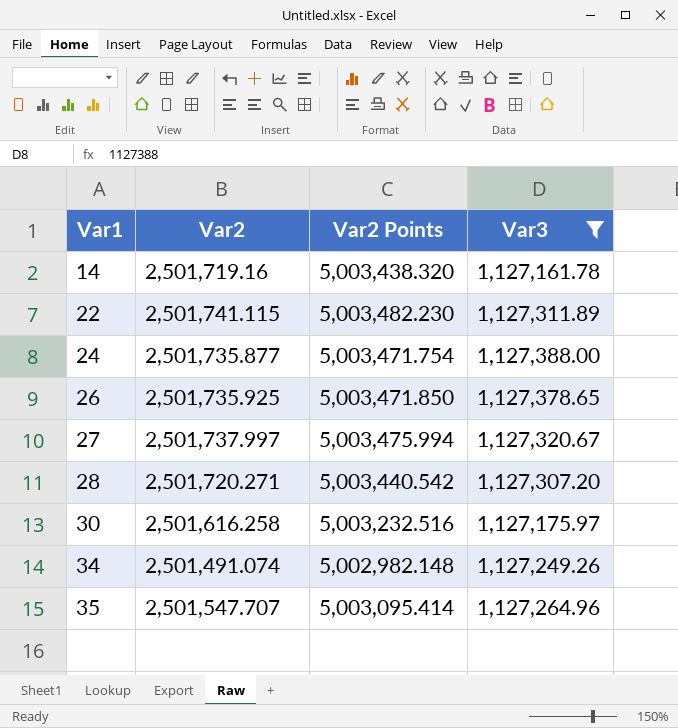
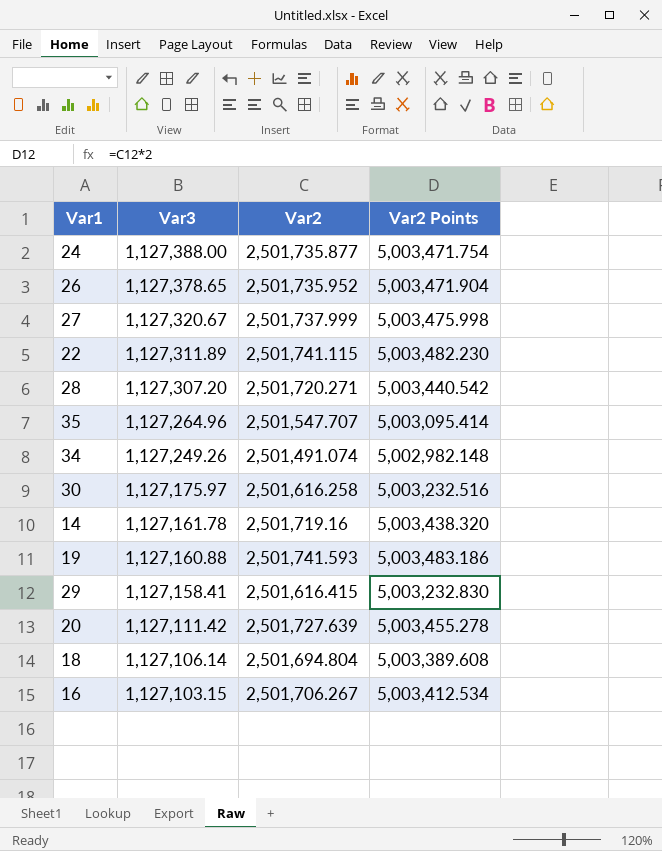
filter: Var3 >= 1,127,161.78 -> none
row order: Var1 ascending -> Var3 descending
column Var3 | position: 4 -> 2
26 | Var2: 2,501,735.925 -> 2,501,735.952
26 | Var2 Points: 5,003,471.850 -> 5,003,471.904
27 | Var2: 2,501,737.997 -> 2,501,737.999
27 | Var2 Points: 5,003,475.994 -> 5,003,475.998

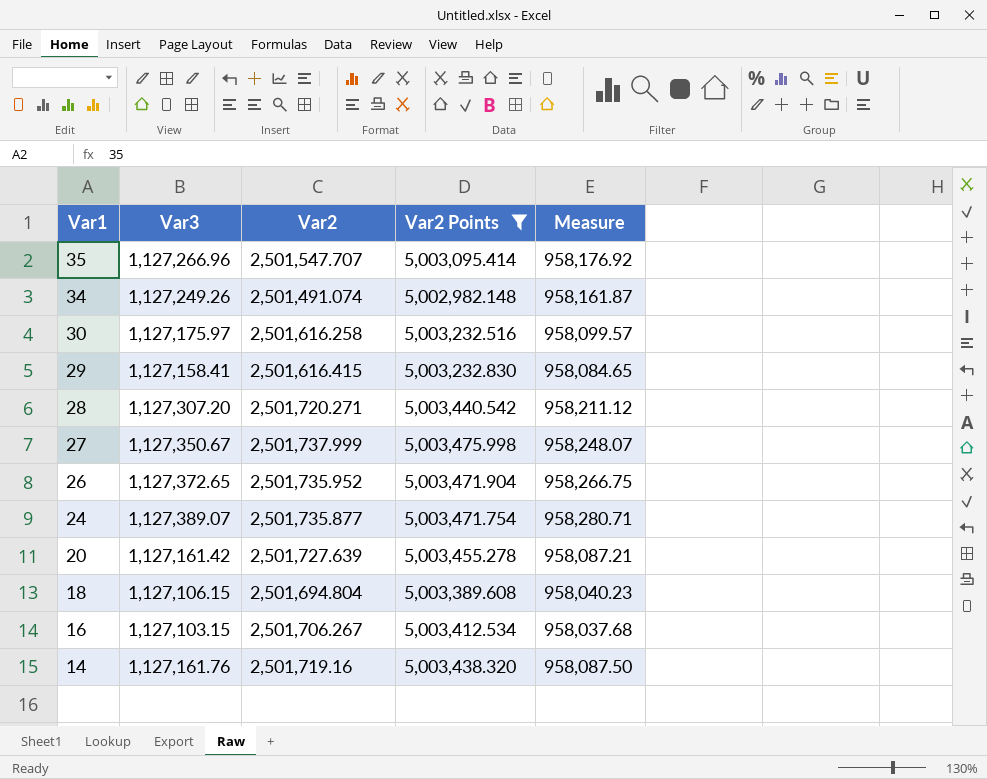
filter: none -> Var2 Points <= 5,003,475.998
row order: Var3 descending -> Var1 descending
column Measure | formula: none -> [Var3] * 0.85
35 | Var3: 1,127,264.96 -> 1,127,266.96
27 | Var3: 1,127,320.67 -> 1,127,350.67
26 | Var3: 1,127,378.65 -> 1,127,372.65
24 | Var3: 1,127,388.00 -> 1,127,389.07
20 | Var3: 1,127,111.42 -> 1,127,161.42
18 | Var3: 1,127,106.14 -> 1,127,106.15
14 | Var3: 1,127,161.78 -> 1,127,161.76

